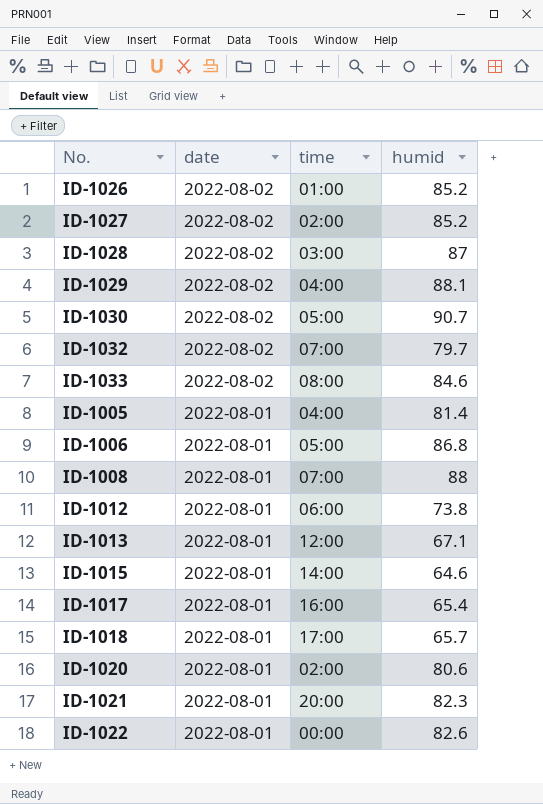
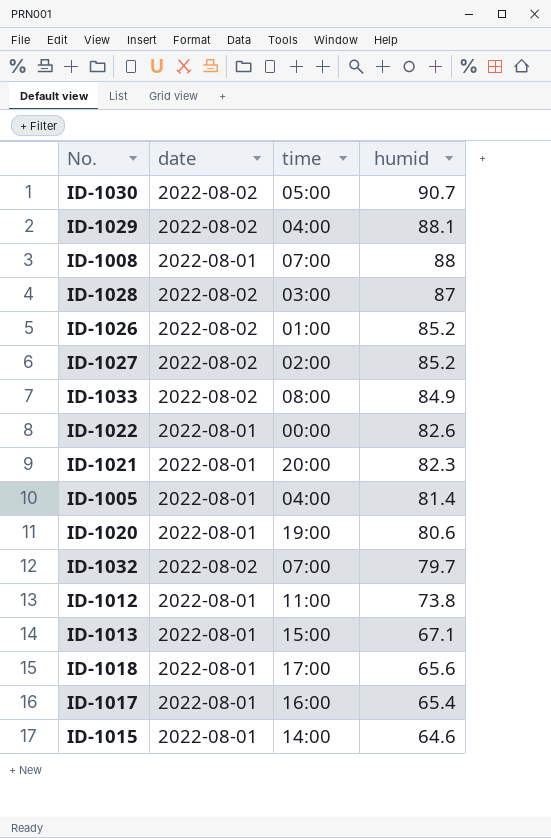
row order: date descending -> humid descending
row ID-1006: 2022-08-01 | 05:00 | 86.8 -> none
ID-1033 | humid: 84.6 -> 84.9
ID-1020 | time: 02:00 -> 19:00
ID-1012 | time: 06:00 -> 11:00
ID-1013 | time: 12:00 -> 15:00
ID-1018 | humid: 65.7 -> 65.6

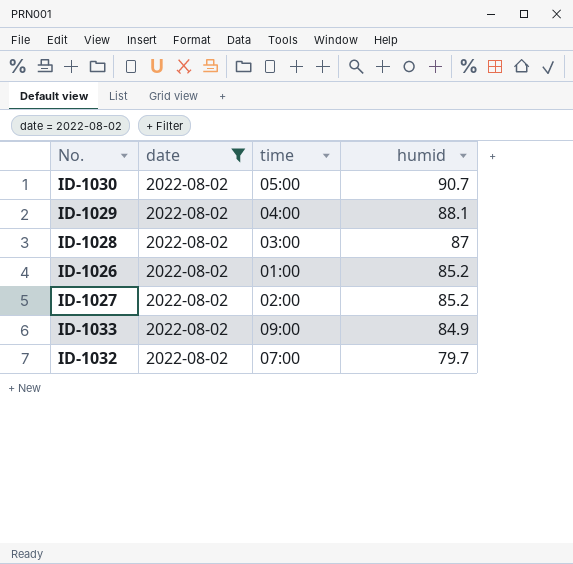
filter: none -> date = 2022-08-02
ID-1033 | time: 08:00 -> 09:00

